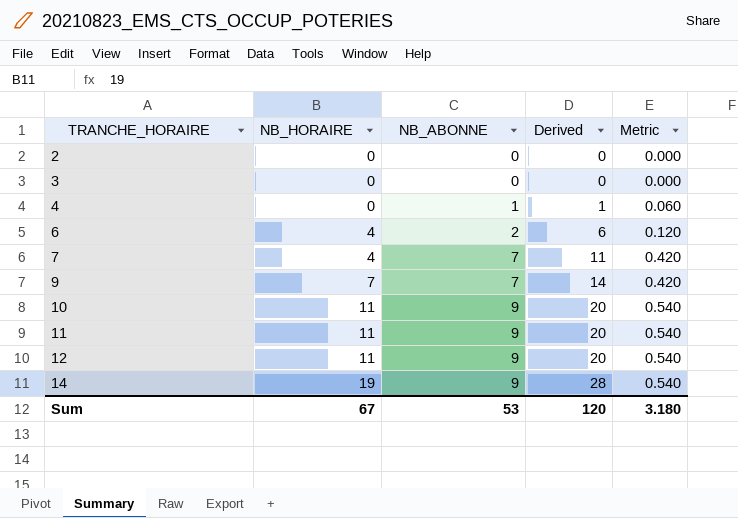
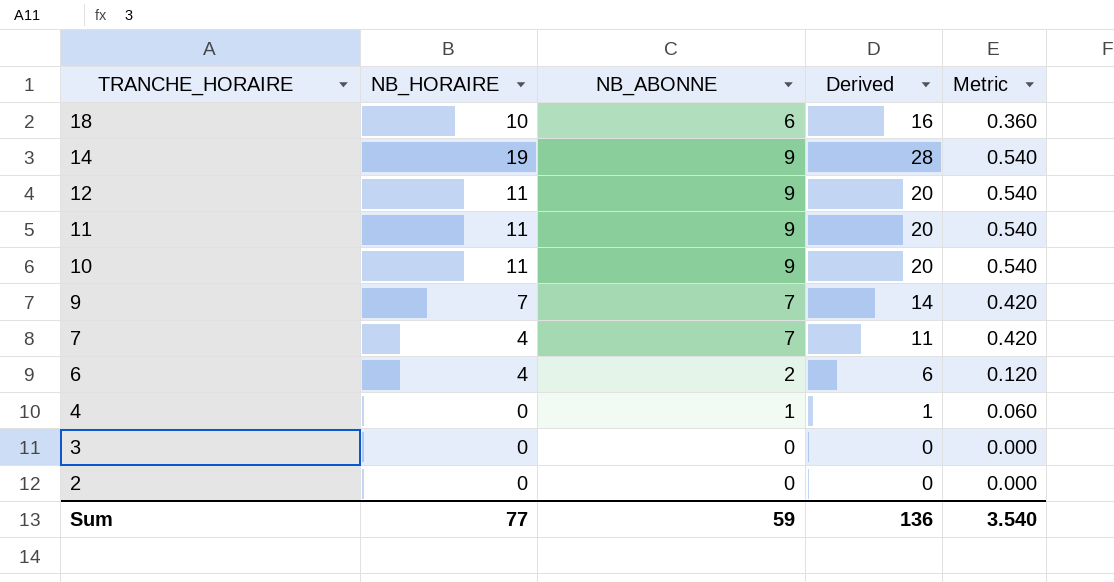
row order: TRANCHE_HORAIRE ascending -> TRANCHE_HORAIRE descending
row 18: none -> 10 | 6 | 16 | 0.360
Sum | NB_HORAIRE: 67 -> 77
Sum | NB_ABONNE: 53 -> 59
Sum | Derived: 120 -> 136
Sum | Metric: 3.180 -> 3.540

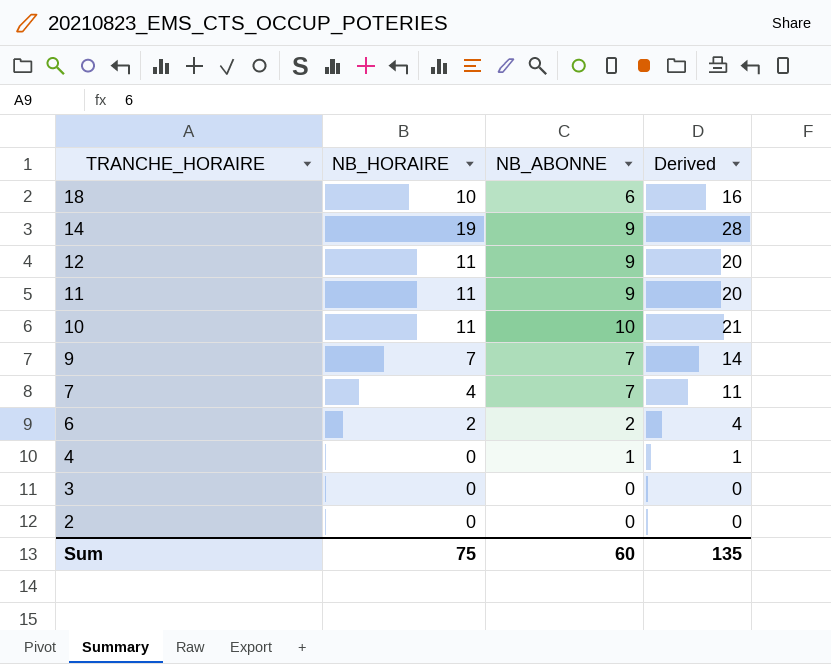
column Metric | formula: [NB_ABONNE] * 0.06 -> none
10 | NB_ABONNE: 9 -> 10
10 | Derived: 20 -> 21
6 | NB_HORAIRE: 4 -> 2
6 | Derived: 6 -> 4
Sum | NB_HORAIRE: 77 -> 75
Sum | NB_ABONNE: 59 -> 60
Sum | Derived: 136 -> 135

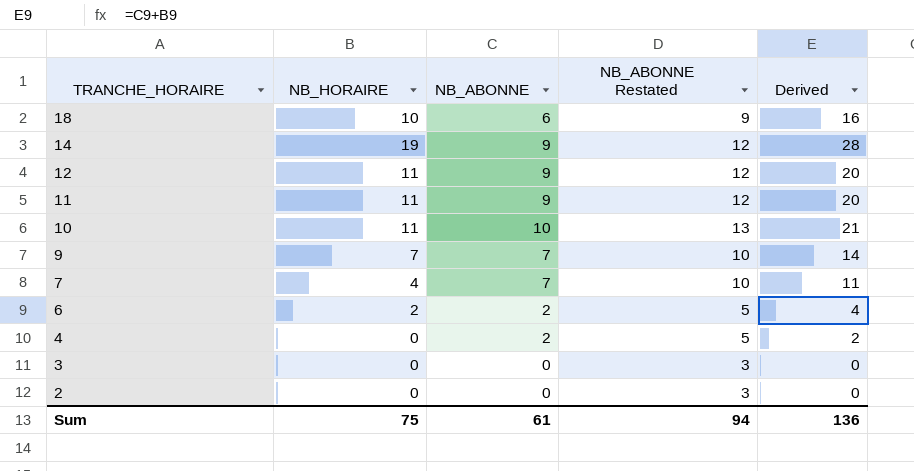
column NB_ABONNE Restated | formula: none -> [NB_ABONNE] + 3
4 | NB_ABONNE: 1 -> 2
4 | Derived: 1 -> 2
Sum | NB_ABONNE: 60 -> 61
Sum | Derived: 135 -> 136

